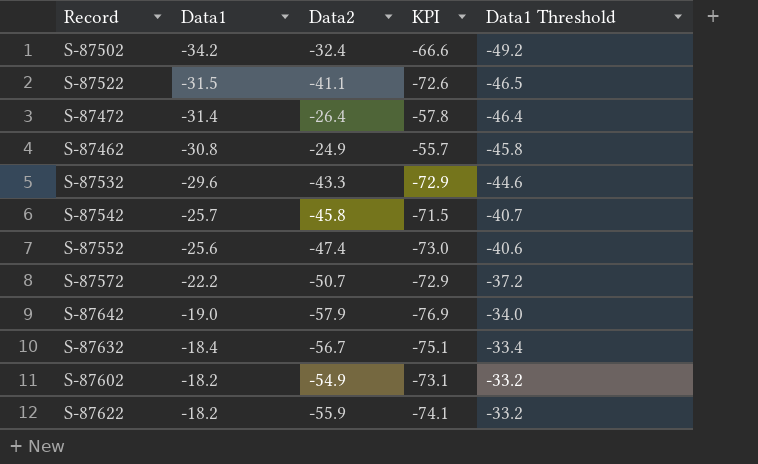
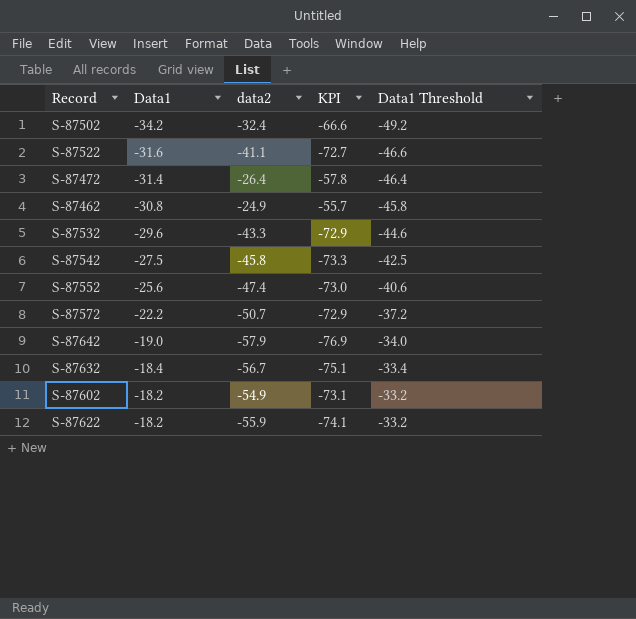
column name: Data2 -> data2
S-87522 | Data1: -31.5 -> -31.6
S-87522 | KPI: -72.6 -> -72.7
S-87522 | Data1 Threshold: -46.5 -> -46.6
S-87542 | Data1: -25.7 -> -27.5
S-87542 | KPI: -71.5 -> -73.3
S-87542 | Data1 Threshold: -40.7 -> -42.5

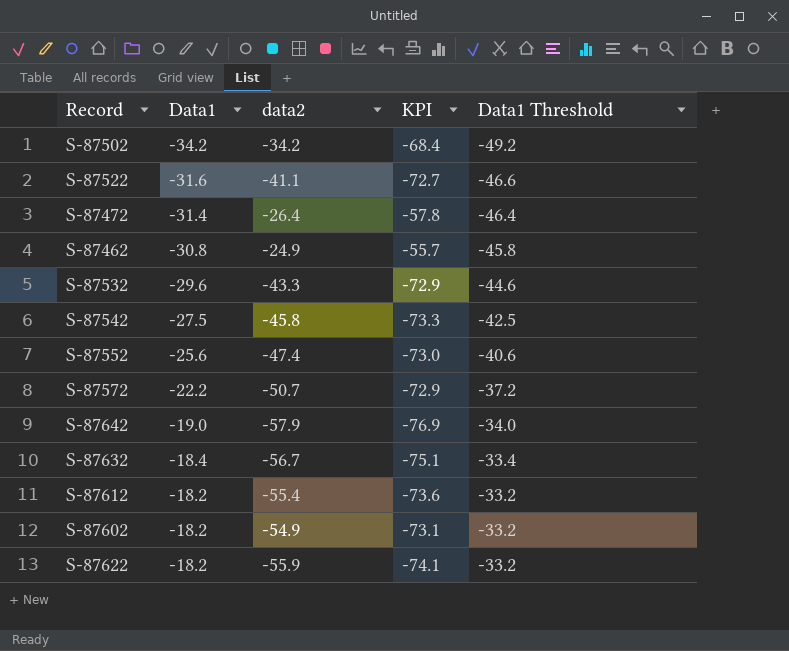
S-87502 | data2: -32.4 -> -34.2
S-87502 | KPI: -66.6 -> -68.4
row S-87612: none -> -18.2 | -55.4 | -73.6 | -33.2

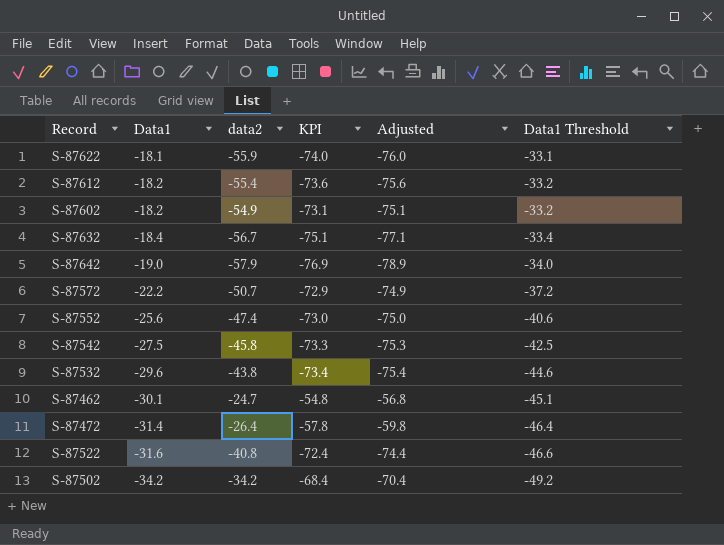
row order: Data1 ascending -> Data1 descending
column Adjusted | formula: none -> [KPI] - 2
S-87622 | Data1: -18.2 -> -18.1
S-87622 | KPI: -74.1 -> -74.0
S-87622 | Data1 Threshold: -33.2 -> -33.1
S-87532 | data2: -43.3 -> -43.8
S-87532 | KPI: -72.9 -> -73.4
S-87462 | Data1: -30.8 -> -30.1
S-87462 | data2: -24.9 -> -24.7
S-87462 | KPI: -55.7 -> -54.8
S-87462 | Data1 Threshold: -45.8 -> -45.1
S-87522 | data2: -41.1 -> -40.8
S-87522 | KPI: -72.7 -> -72.4

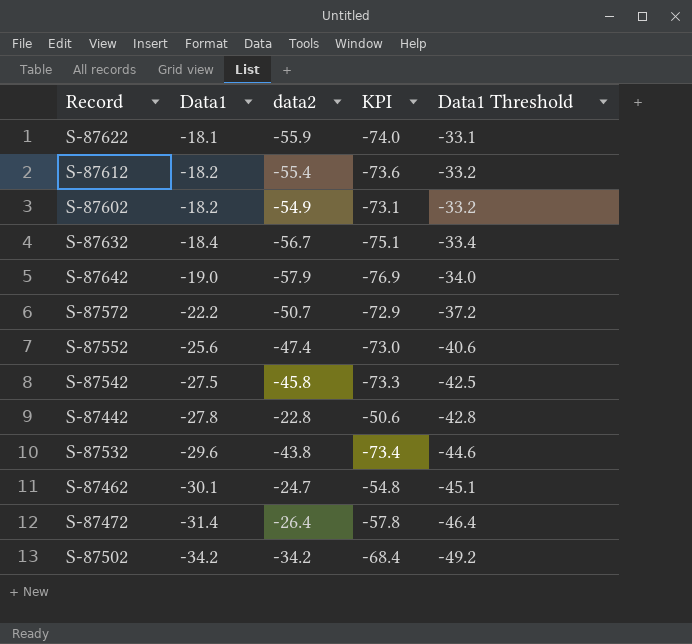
column Adjusted | formula: [KPI] - 2 -> none
row S-87522: -31.6 | -40.8 | -72.4 | -74.4 | -46.6 -> none
row S-87442: none -> -27.8 | -22.8 | -50.6 | -42.8

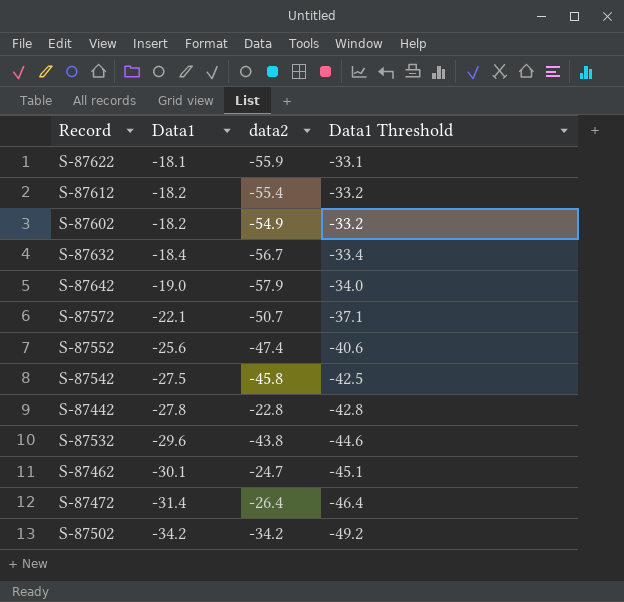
column KPI | formula: [Data1] + [data2] -> none
S-87572 | Data1: -22.2 -> -22.1
S-87572 | Data1 Threshold: -37.2 -> -37.1

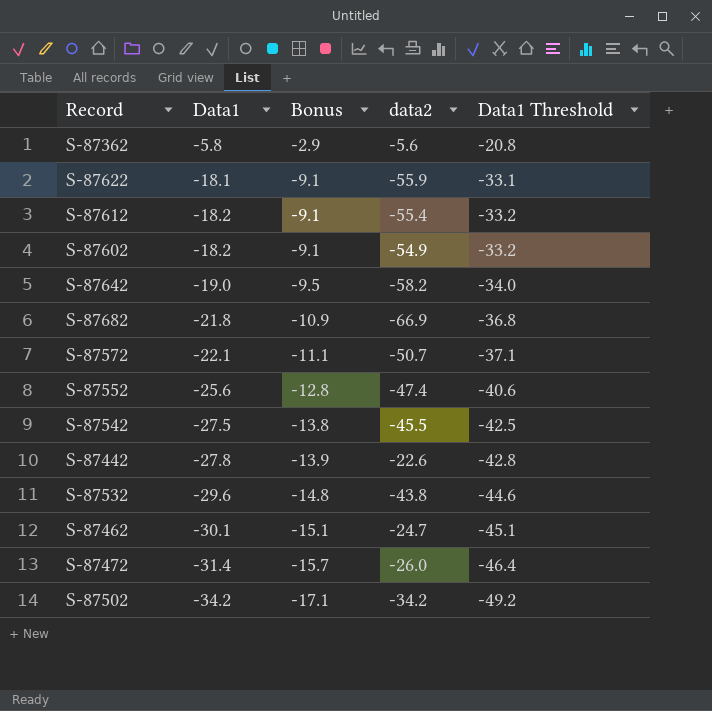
column Bonus | formula: none -> [Data1] * 0.5
row S-87632: -18.4 | -56.7 | -33.4 -> none
row S-87362: none -> -5.8 | -2.9 | -5.6 | -20.8
S-87642 | data2: -57.9 -> -58.2
row S-87682: none -> -21.8 | -10.9 | -66.9 | -36.8
S-87542 | data2: -45.8 -> -45.5
S-87442 | data2: -22.8 -> -22.6
S-87472 | data2: -26.4 -> -26.0

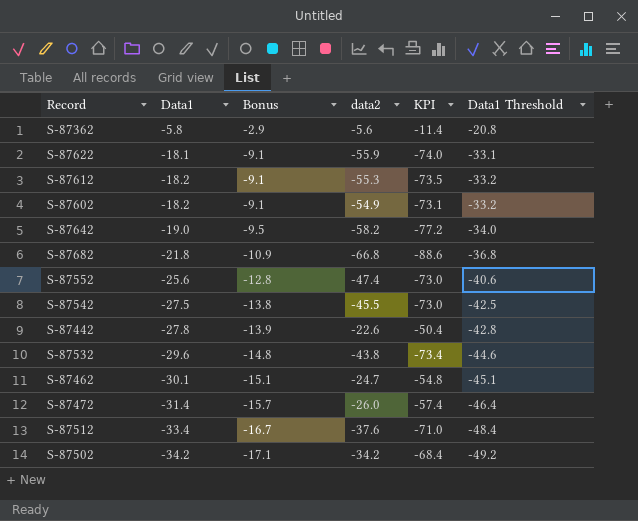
column KPI | formula: none -> [Data1] + [data2]
row S-87572: -22.1 | -11.1 | -50.7 | -37.1 -> none
S-87612 | data2: -55.4 -> -55.3
S-87682 | data2: -66.9 -> -66.8
row S-87512: none -> -33.4 | -16.7 | -37.6 | -71.0 | -48.4

